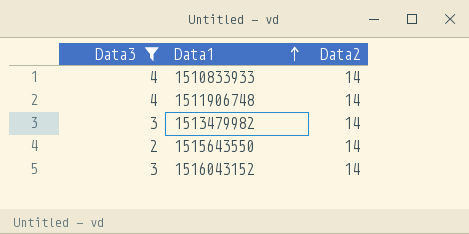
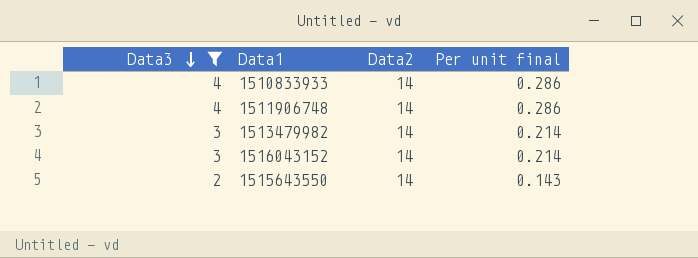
row order: Data1 ascending -> Data3 descending
column Per unit final | formula: none -> [Data3] / [Data2]

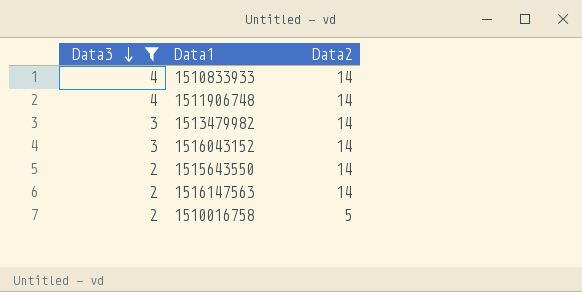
column Per unit final | formula: [Data3] / [Data2] -> none
row 1516147563: none -> 2 | 14
row 1510016758: none -> 2 | 5

